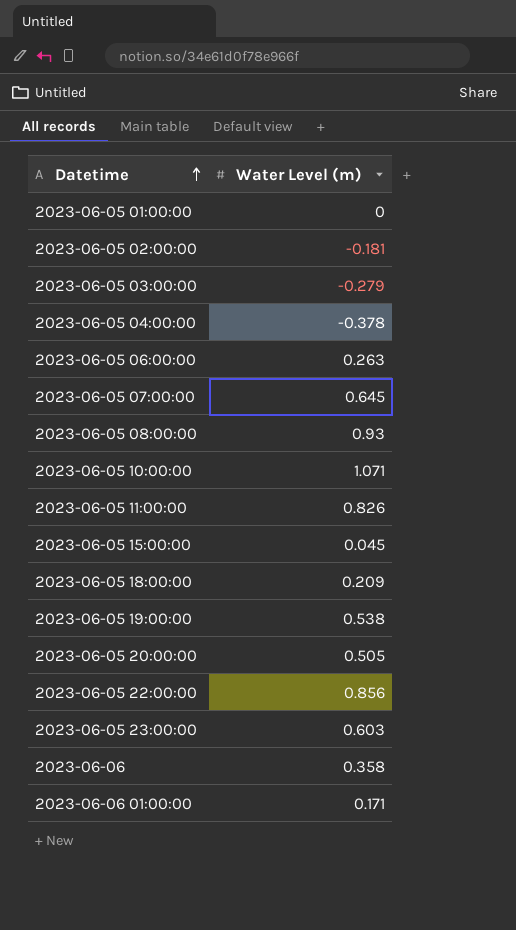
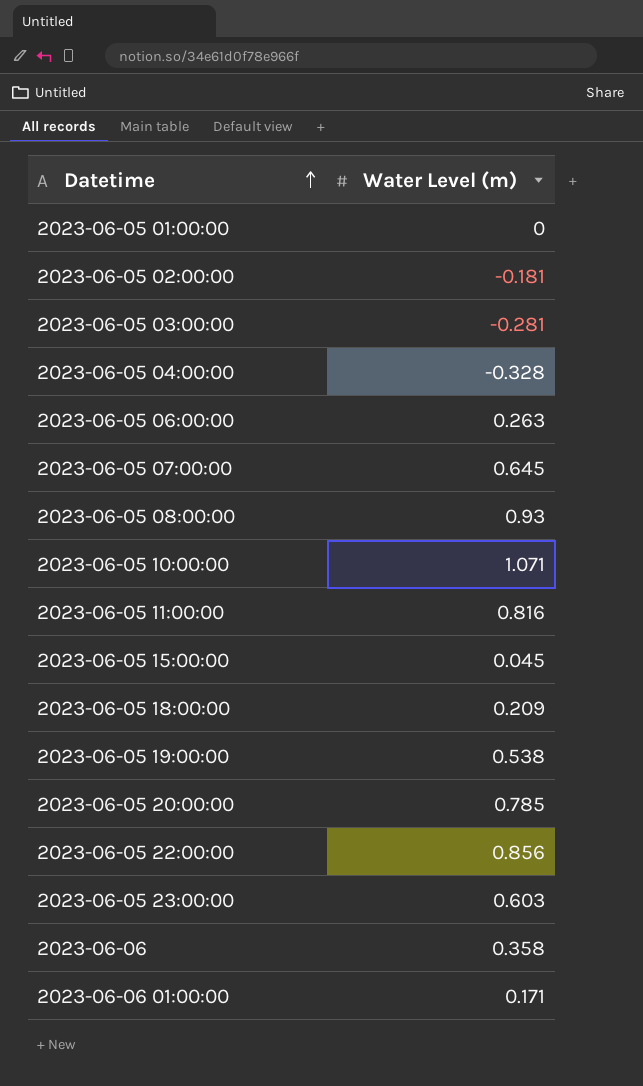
2023-06-05 03:00:00 | Water Level (m): -0.279 -> -0.281
2023-06-05 04:00:00 | Water Level (m): -0.378 -> -0.328
2023-06-05 11:00:00 | Water Level (m): 0.826 -> 0.816
2023-06-05 20:00:00 | Water Level (m): 0.505 -> 0.785

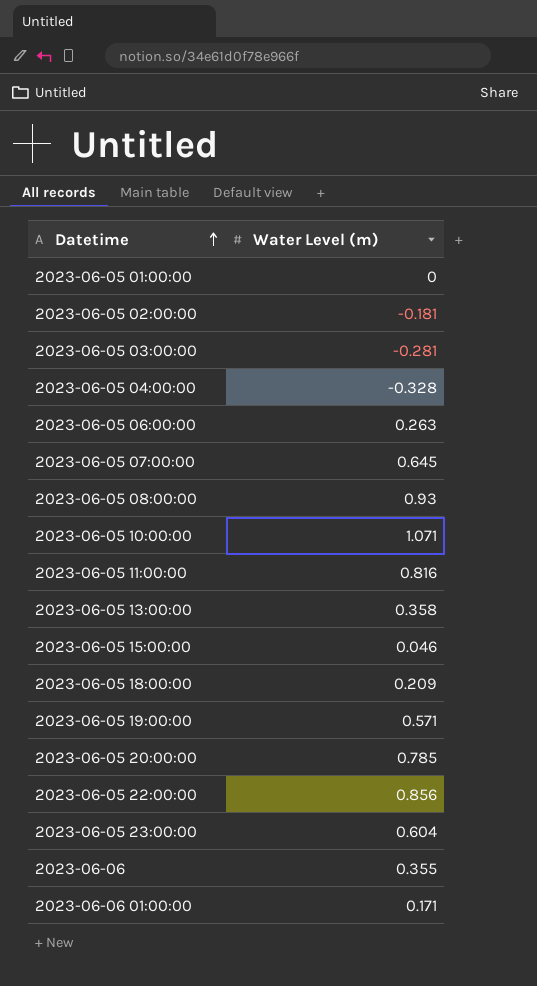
row 2023-06-05 13:00:00: none -> 0.358
2023-06-05 15:00:00 | Water Level (m): 0.045 -> 0.046
2023-06-05 19:00:00 | Water Level (m): 0.538 -> 0.571
2023-06-05 23:00:00 | Water Level (m): 0.603 -> 0.604
2023-06-06 | Water Level (m): 0.358 -> 0.355

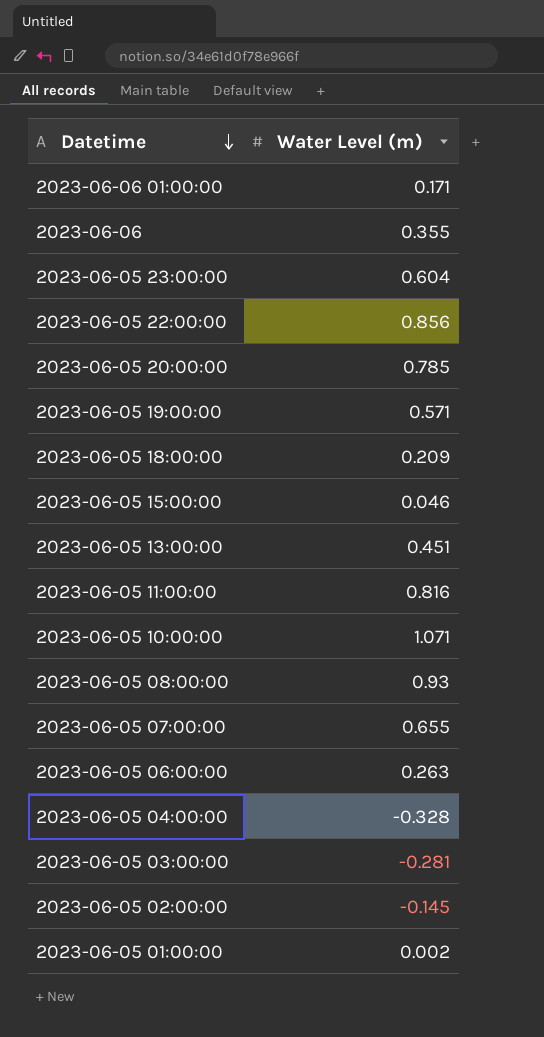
row order: Datetime ascending -> Datetime descending
2023-06-05 13:00:00 | Water Level (m): 0.358 -> 0.451
2023-06-05 07:00:00 | Water Level (m): 0.645 -> 0.655
2023-06-05 02:00:00 | Water Level (m): -0.181 -> -0.145
2023-06-05 01:00:00 | Water Level (m): 0 -> 0.002

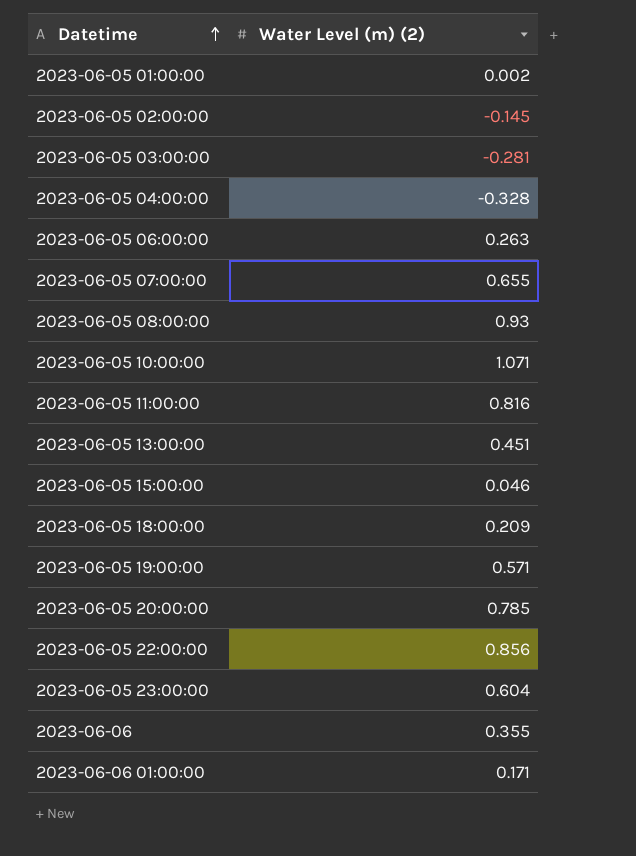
row order: Datetime descending -> Datetime ascending
column name: Water Level (m) -> Water Level (m) (2)

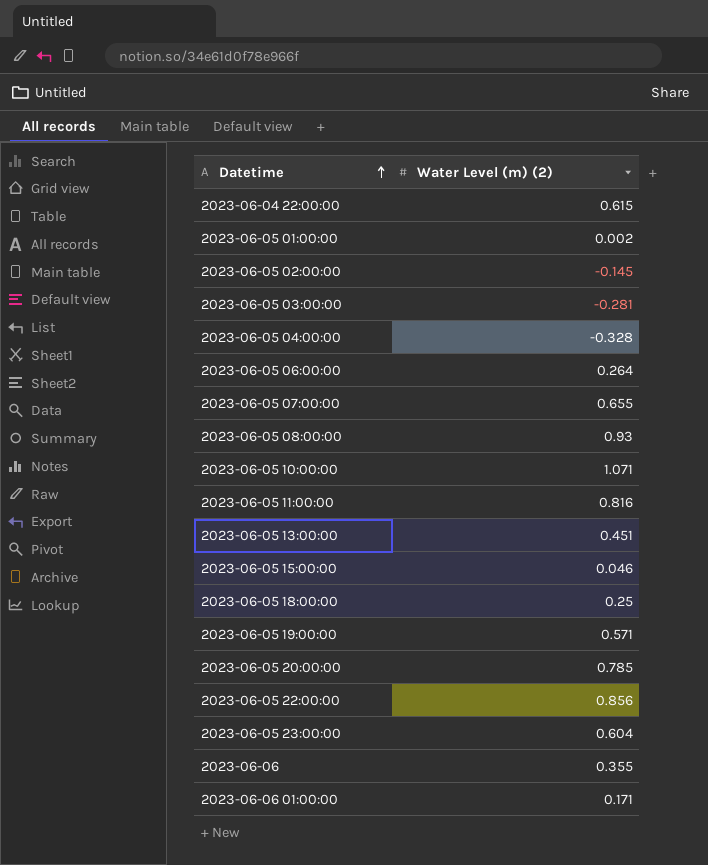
row 2023-06-04 22:00:00: none -> 0.615
2023-06-05 06:00:00 | Water Level (m) (2): 0.263 -> 0.264
2023-06-05 18:00:00 | Water Level (m) (2): 0.209 -> 0.25

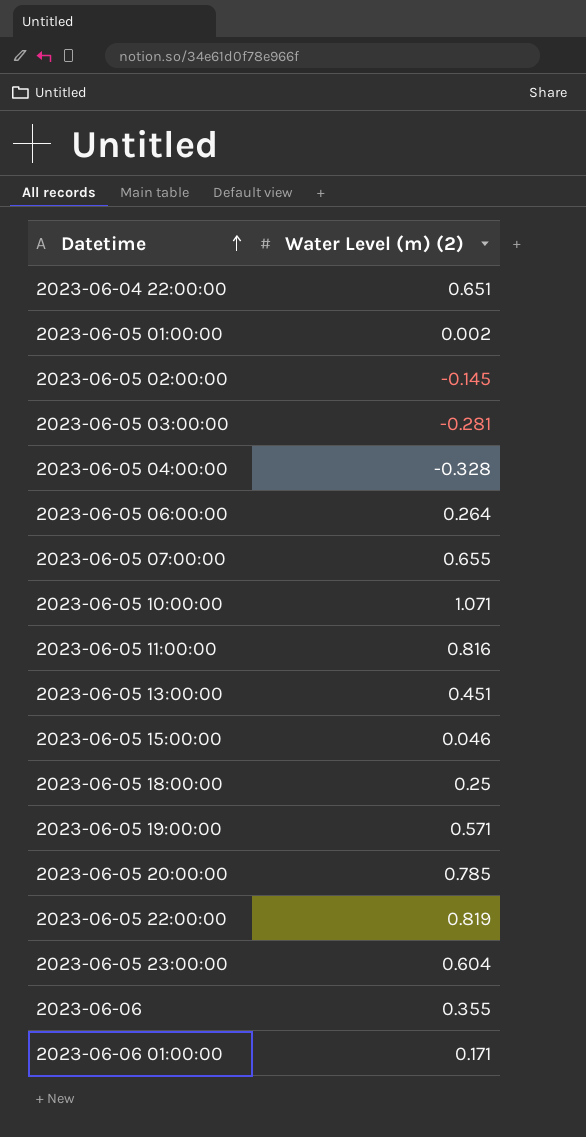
row 2023-06-05 08:00:00: 0.93 -> none
2023-06-04 22:00:00 | Water Level (m) (2): 0.615 -> 0.651
2023-06-05 22:00:00 | Water Level (m) (2): 0.856 -> 0.819

